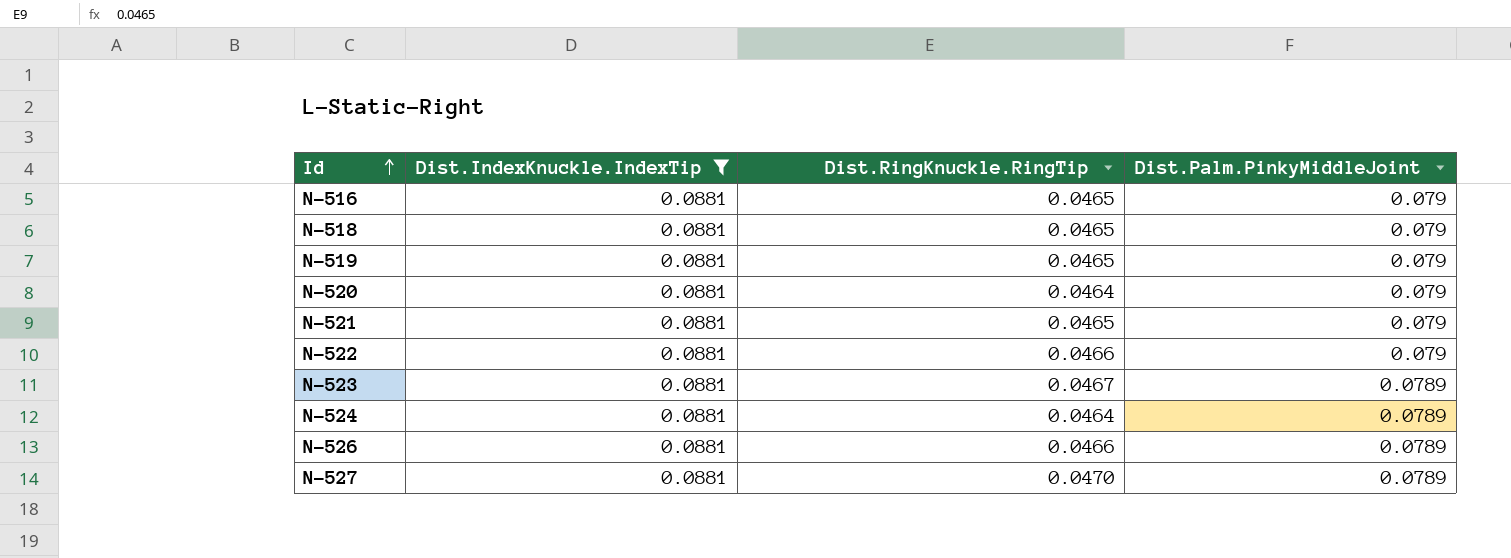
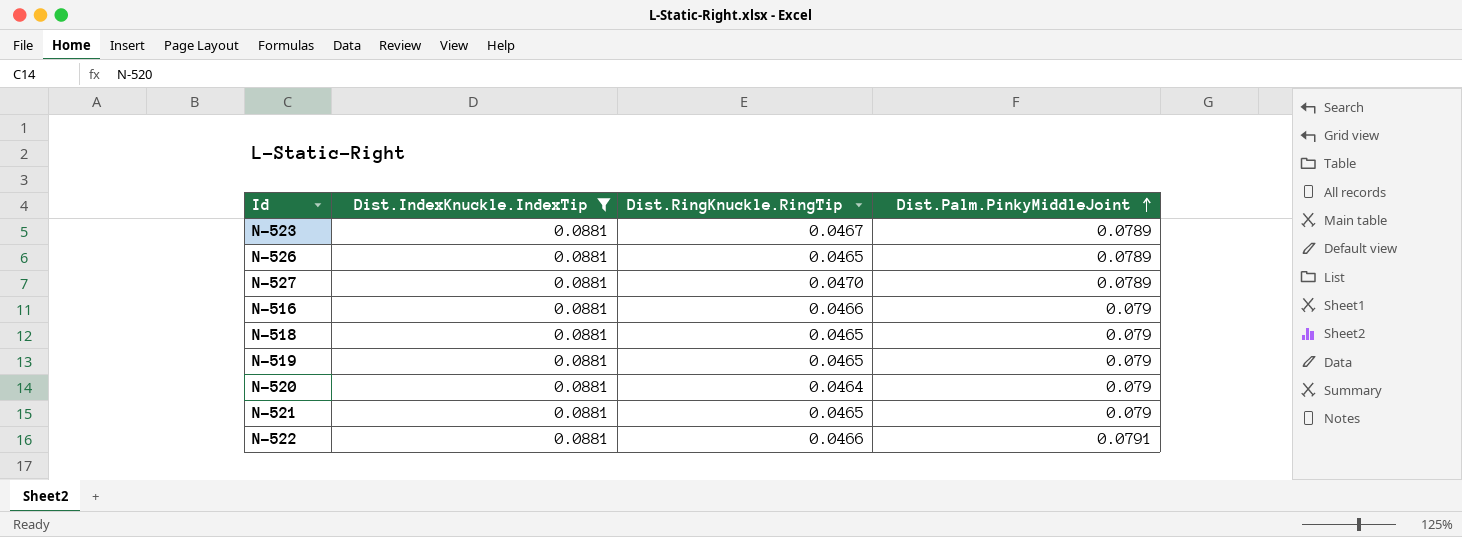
row order: Id ascending -> Dist.Palm.PinkyMiddleJoint ascending
row N-524: 0.0881 | 0.0464 | 0.0789 -> none
N-526 | Dist.RingKnuckle.RingTip: 0.0466 -> 0.0465
N-516 | Dist.RingKnuckle.RingTip: 0.0465 -> 0.0466
N-522 | Dist.Palm.PinkyMiddleJoint: 0.079 -> 0.0791

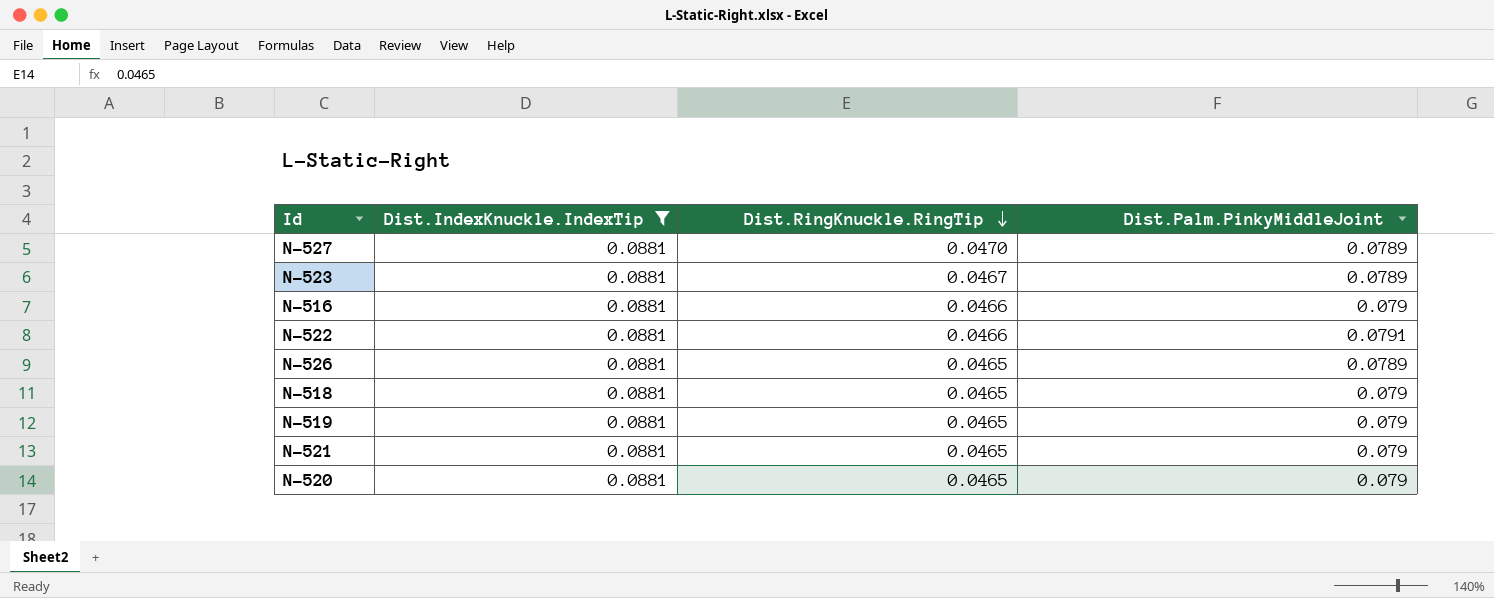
row order: Dist.Palm.PinkyMiddleJoint ascending -> Dist.RingKnuckle.RingTip descending
N-520 | Dist.RingKnuckle.RingTip: 0.0464 -> 0.0465

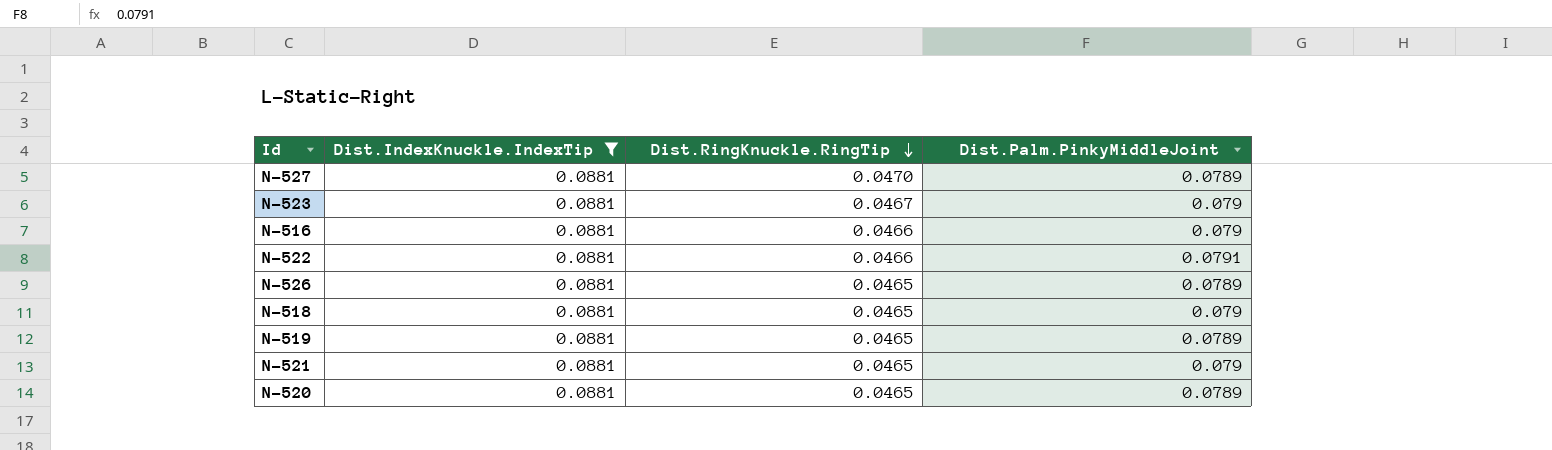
N-523 | Dist.Palm.PinkyMiddleJoint: 0.0789 -> 0.079
N-519 | Dist.Palm.PinkyMiddleJoint: 0.079 -> 0.0789
N-520 | Dist.Palm.PinkyMiddleJoint: 0.079 -> 0.0789

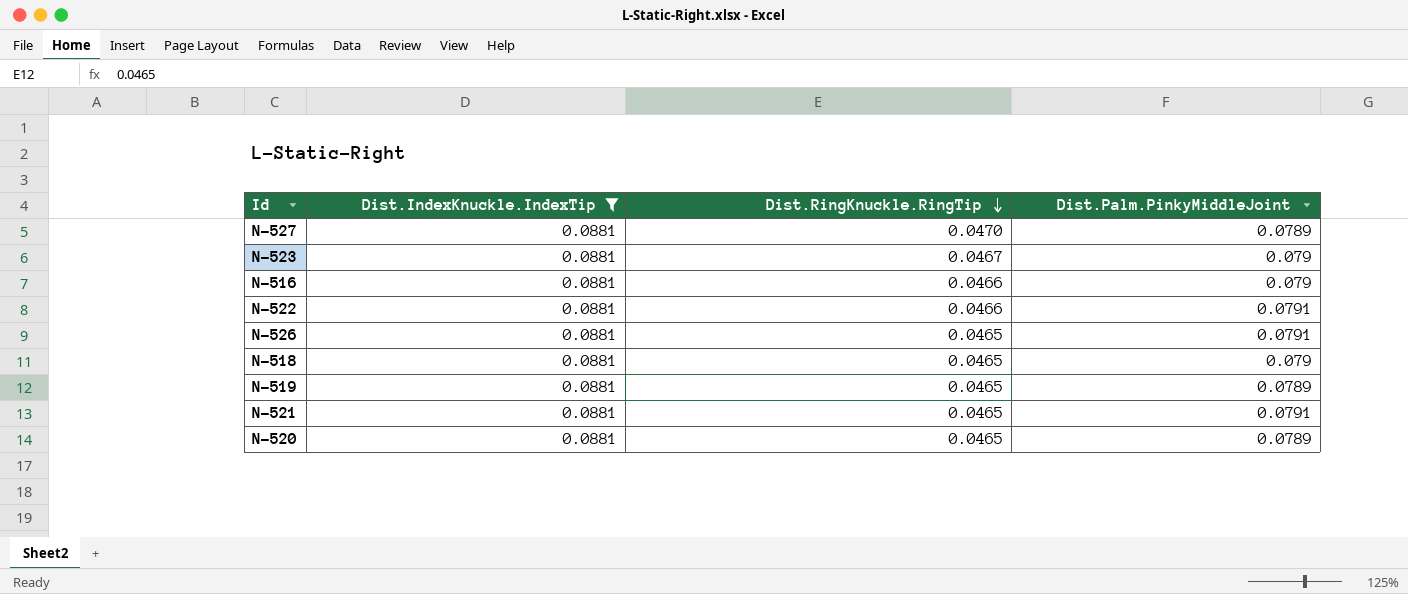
N-526 | Dist.Palm.PinkyMiddleJoint: 0.0789 -> 0.0791
N-521 | Dist.Palm.PinkyMiddleJoint: 0.079 -> 0.0791

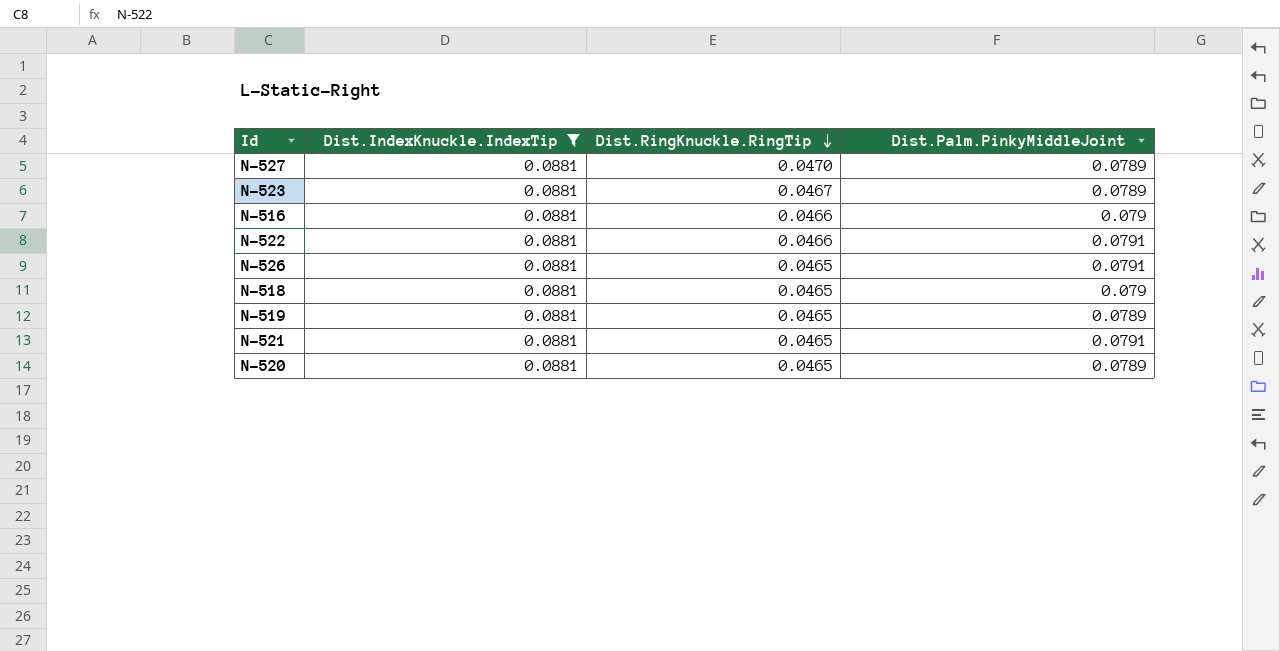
N-523 | Dist.Palm.PinkyMiddleJoint: 0.079 -> 0.0789

